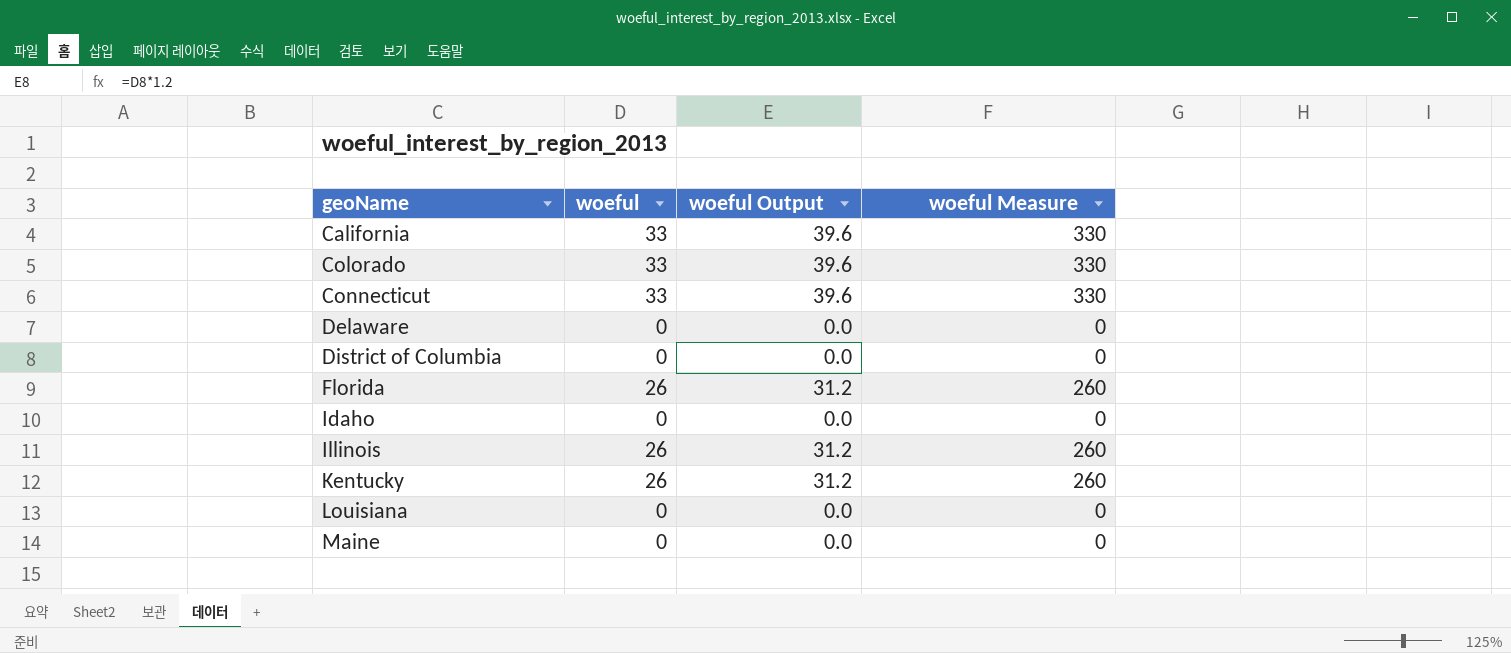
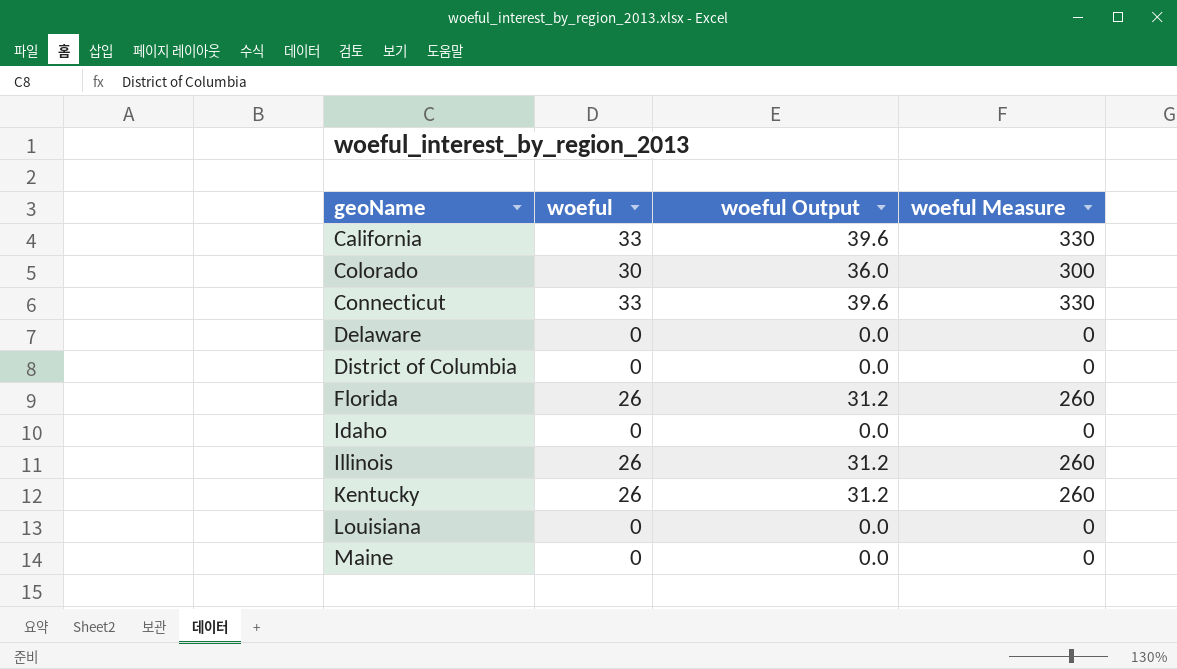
Colorado | woeful: 33 -> 30
Colorado | woeful Output: 39.6 -> 36.0
Colorado | woeful Measure: 330 -> 300

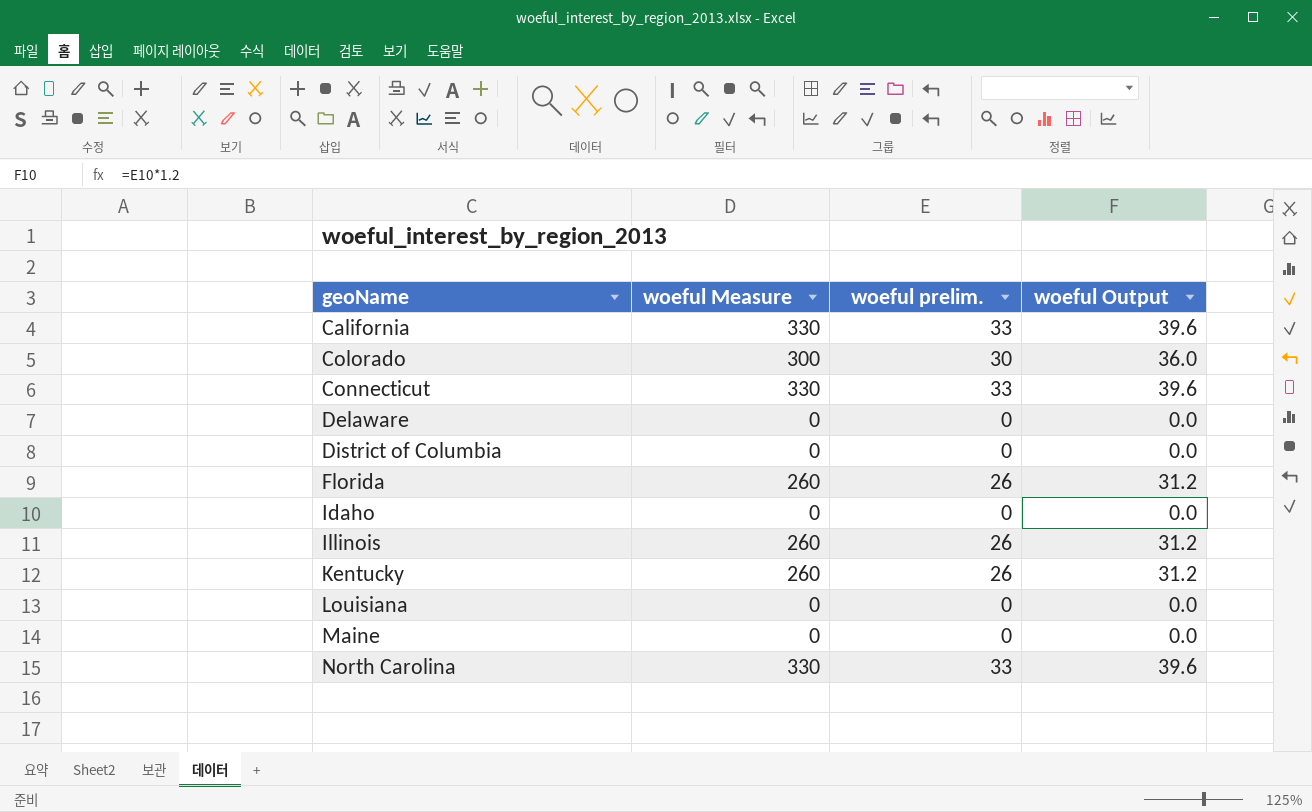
column woeful Measure | position: 4 -> 2
column name: woeful -> woeful prelim.
row North Carolina: none -> 330 | 33 | 39.6

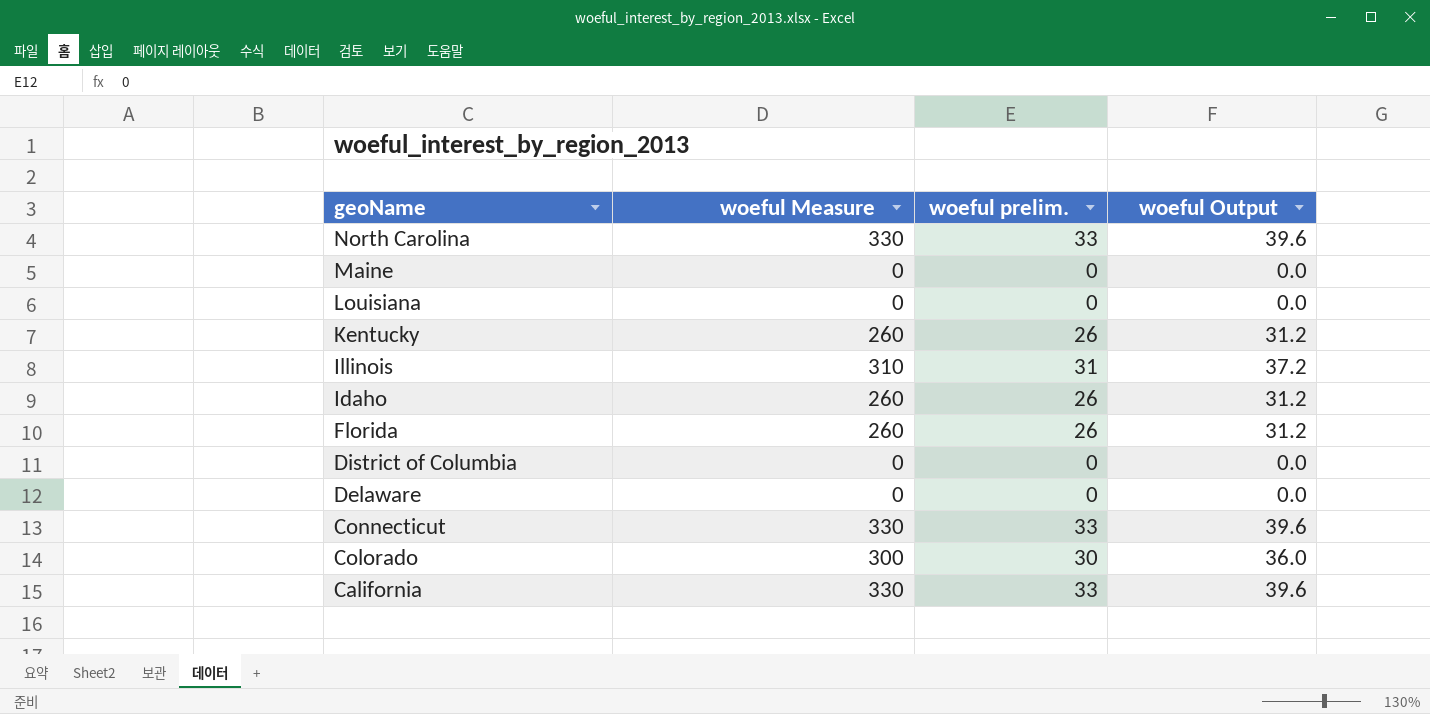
row order: geoName ascending -> geoName descending
Illinois | woeful Measure: 260 -> 310
Illinois | woeful prelim.: 26 -> 31
Illinois | woeful Output: 31.2 -> 37.2
Idaho | woeful Measure: 0 -> 260
Idaho | woeful prelim.: 0 -> 26
Idaho | woeful Output: 0.0 -> 31.2

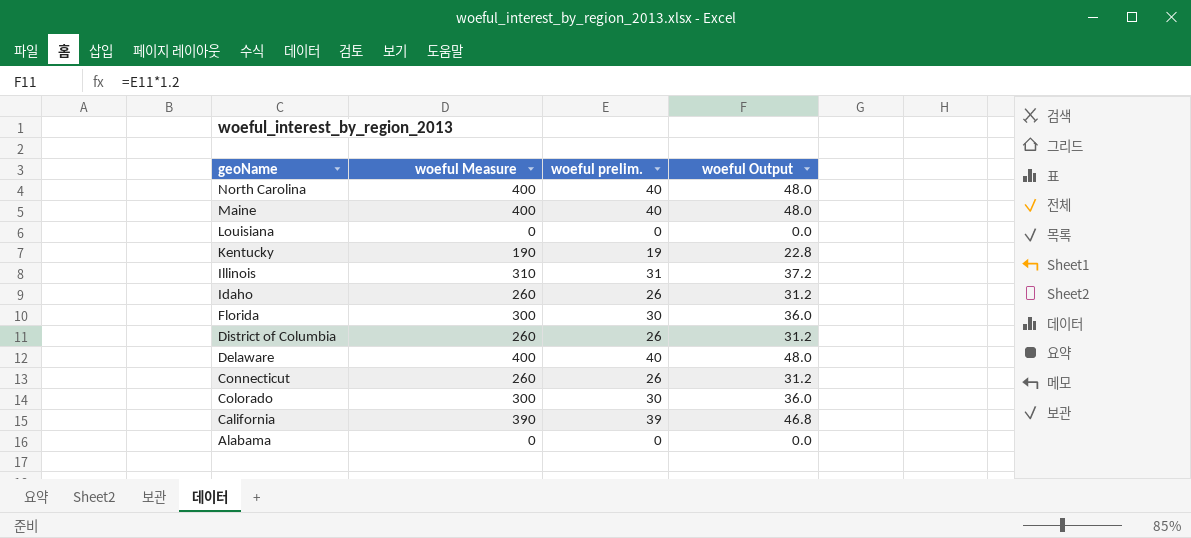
North Carolina | woeful Measure: 330 -> 400
North Carolina | woeful prelim.: 33 -> 40
North Carolina | woeful Output: 39.6 -> 48.0
Maine | woeful Measure: 0 -> 400
Maine | woeful prelim.: 0 -> 40
Maine | woeful Output: 0.0 -> 48.0
Kentucky | woeful Measure: 260 -> 190
Kentucky | woeful prelim.: 26 -> 19
Kentucky | woeful Output: 31.2 -> 22.8
Florida | woeful Measure: 260 -> 300
Florida | woeful prelim.: 26 -> 30
Florida | woeful Output: 31.2 -> 36.0
District of Columbia | woeful Measure: 0 -> 260
District of Columbia | woeful prelim.: 0 -> 26
District of Columbia | woeful Output: 0.0 -> 31.2
Delaware | woeful Measure: 0 -> 400
Delaware | woeful prelim.: 0 -> 40
Delaware | woeful Output: 0.0 -> 48.0
Connecticut | woeful Measure: 330 -> 260
Connecticut | woeful prelim.: 33 -> 26
Connecticut | woeful Output: 39.6 -> 31.2
California | woeful Measure: 330 -> 390
California | woeful prelim.: 33 -> 39
California | woeful Output: 39.6 -> 46.8
row Alabama: none -> 0 | 0 | 0.0

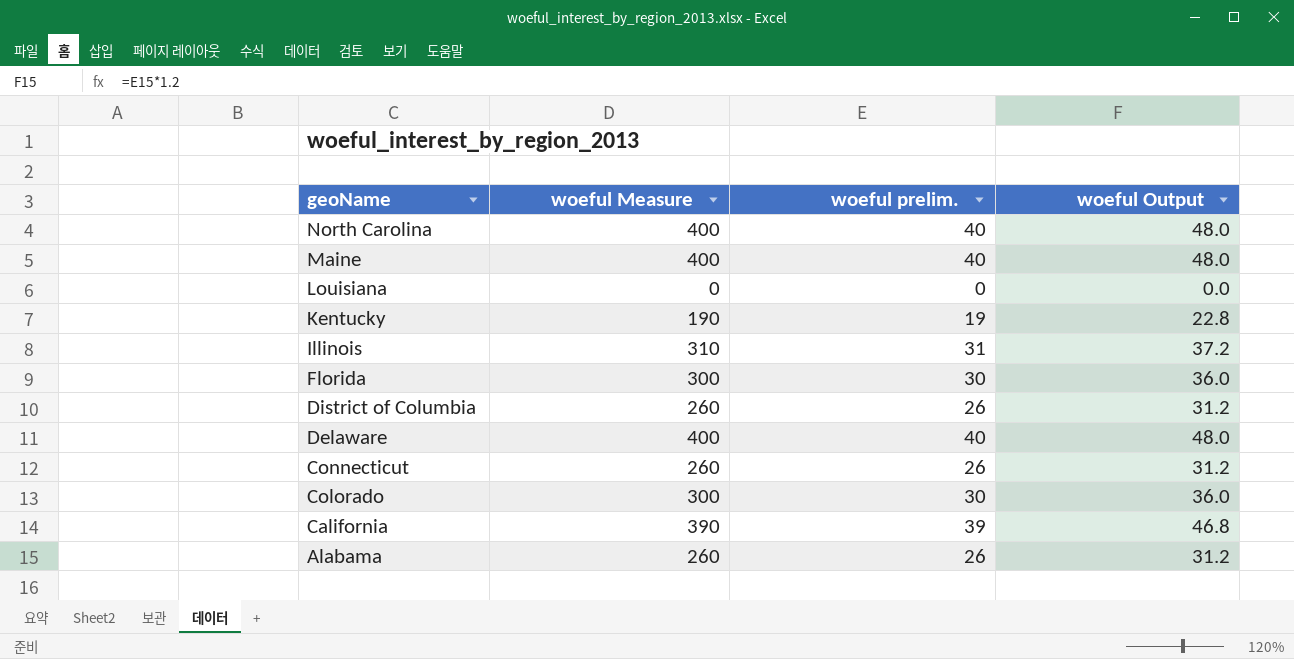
row Idaho: 260 | 26 | 31.2 -> none
Alabama | woeful Measure: 0 -> 260
Alabama | woeful prelim.: 0 -> 26
Alabama | woeful Output: 0.0 -> 31.2

